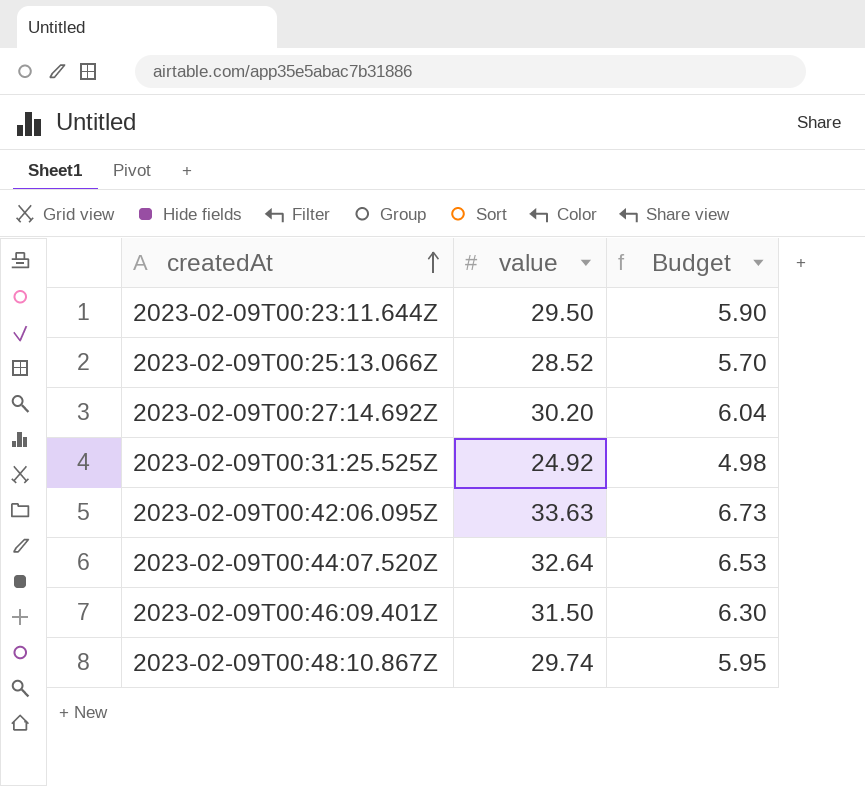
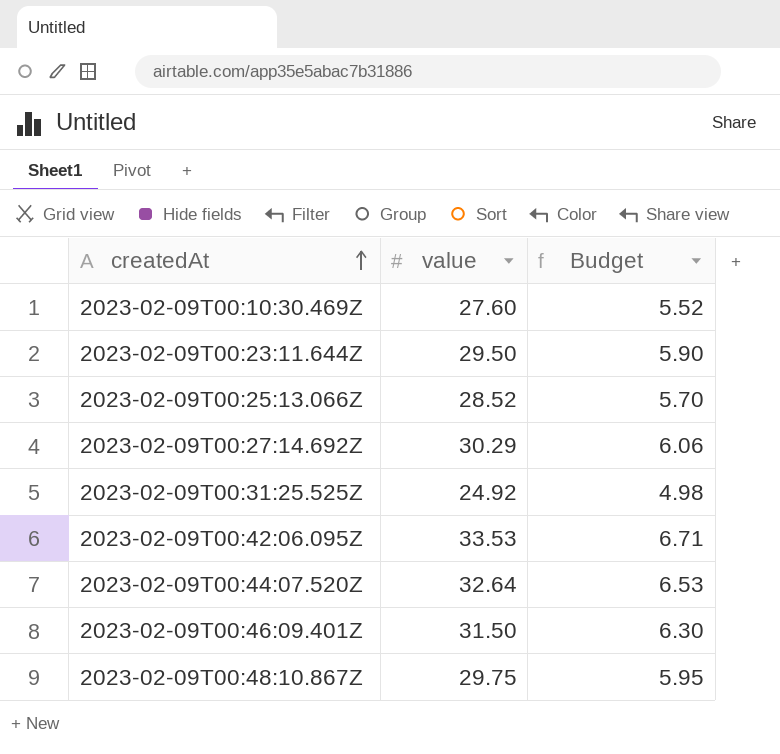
row 2023-02-09T00:10:30.469Z: none -> 27.60 | 5.52
2023-02-09T00:27:14.692Z | value: 30.20 -> 30.29
2023-02-09T00:27:14.692Z | Budget: 6.04 -> 6.06
2023-02-09T00:42:06.095Z | value: 33.63 -> 33.53
2023-02-09T00:42:06.095Z | Budget: 6.73 -> 6.71
2023-02-09T00:48:10.867Z | value: 29.74 -> 29.75

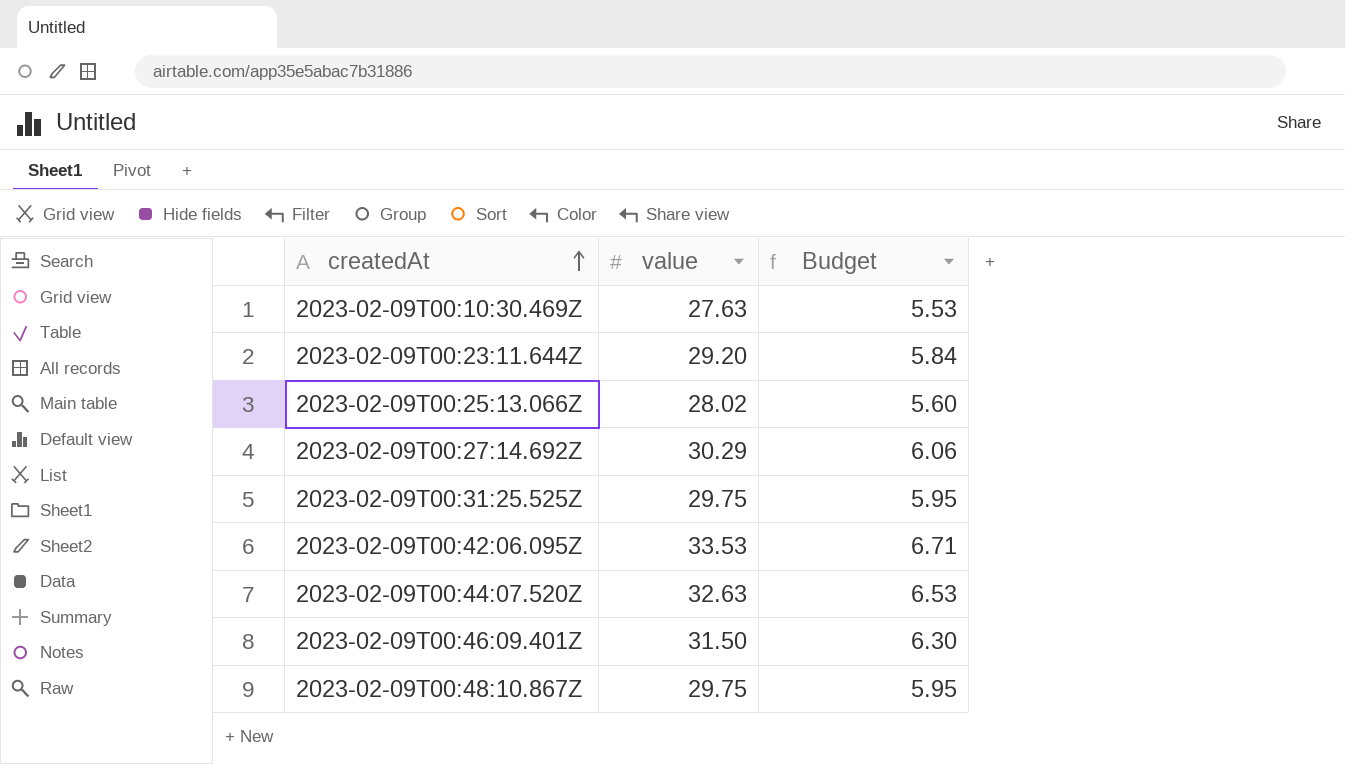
2023-02-09T00:10:30.469Z | value: 27.60 -> 27.63
2023-02-09T00:10:30.469Z | Budget: 5.52 -> 5.53
2023-02-09T00:23:11.644Z | value: 29.50 -> 29.20
2023-02-09T00:23:11.644Z | Budget: 5.90 -> 5.84
2023-02-09T00:25:13.066Z | value: 28.52 -> 28.02
2023-02-09T00:25:13.066Z | Budget: 5.70 -> 5.60
2023-02-09T00:31:25.525Z | value: 24.92 -> 29.75
2023-02-09T00:31:25.525Z | Budget: 4.98 -> 5.95
2023-02-09T00:44:07.520Z | value: 32.64 -> 32.63

